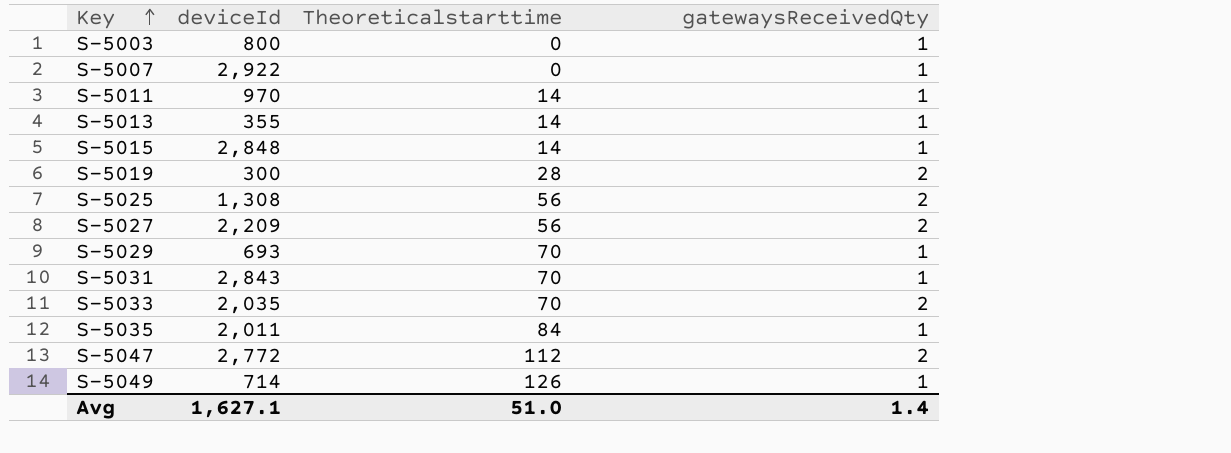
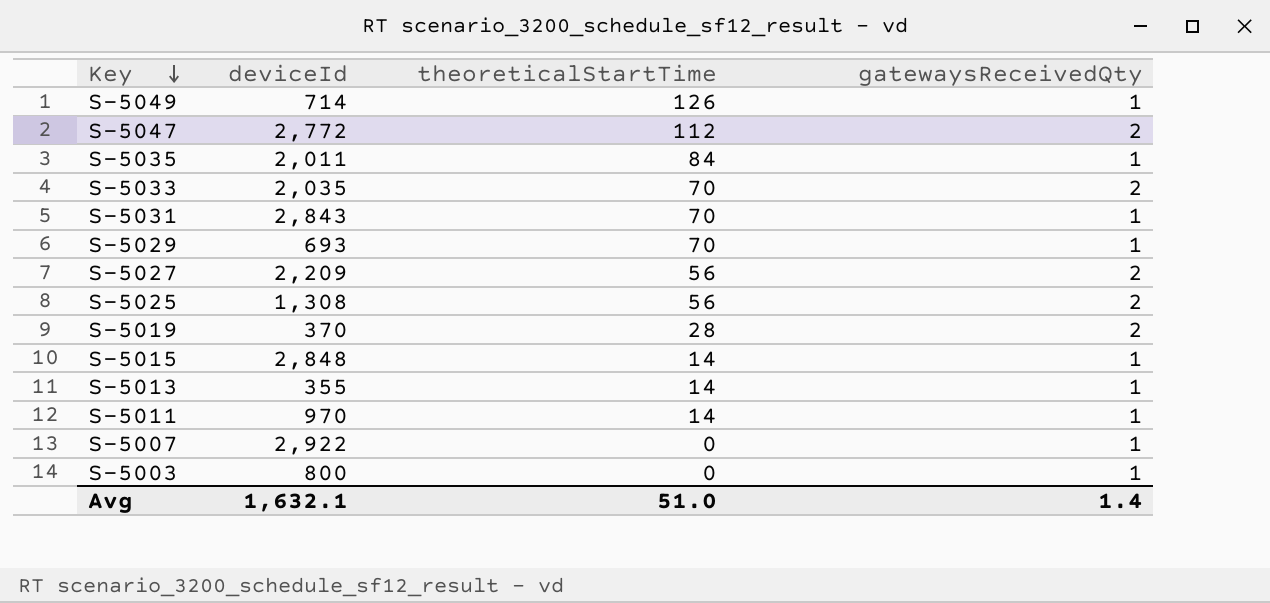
row order: Key ascending -> Key descending
column name: Theoreticalstarttime -> theoreticalStartTime
S-5019 | deviceId: 300 -> 370
Avg | deviceId: 1,627.1 -> 1,632.1

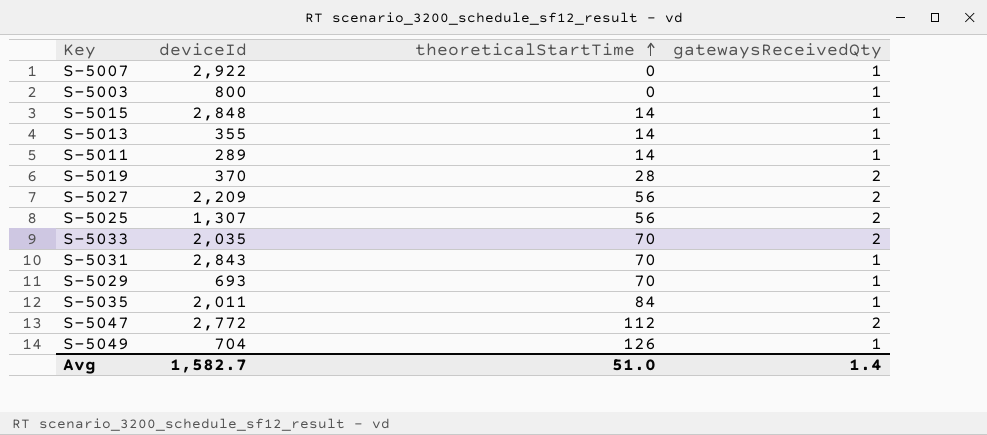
row order: Key descending -> theoreticalStartTime ascending
S-5011 | deviceId: 970 -> 289
S-5025 | deviceId: 1,308 -> 1,307
S-5049 | deviceId: 714 -> 704
Avg | deviceId: 1,632.1 -> 1,582.7

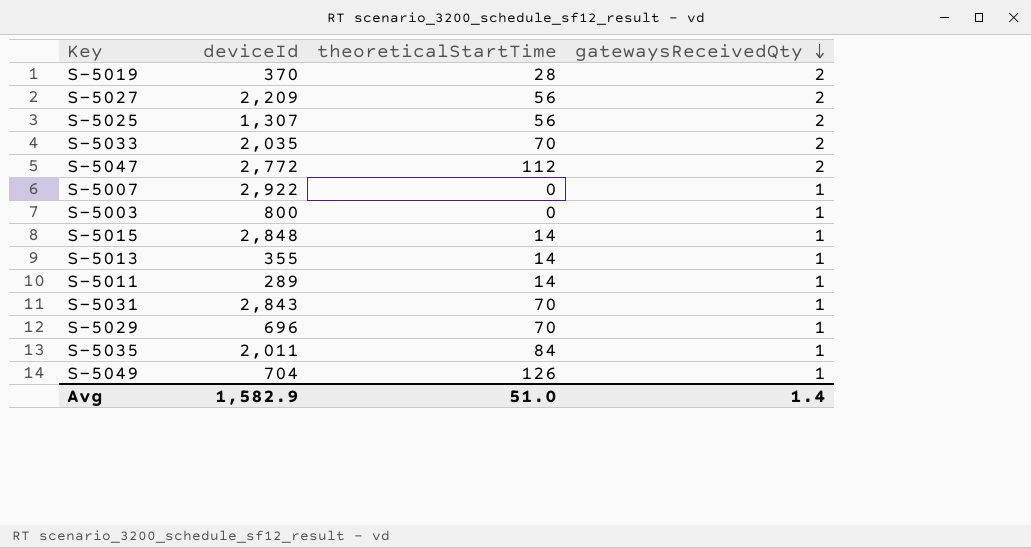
row order: theoreticalStartTime ascending -> gatewaysReceivedQty descending
S-5029 | deviceId: 693 -> 696
Avg | deviceId: 1,582.7 -> 1,582.9

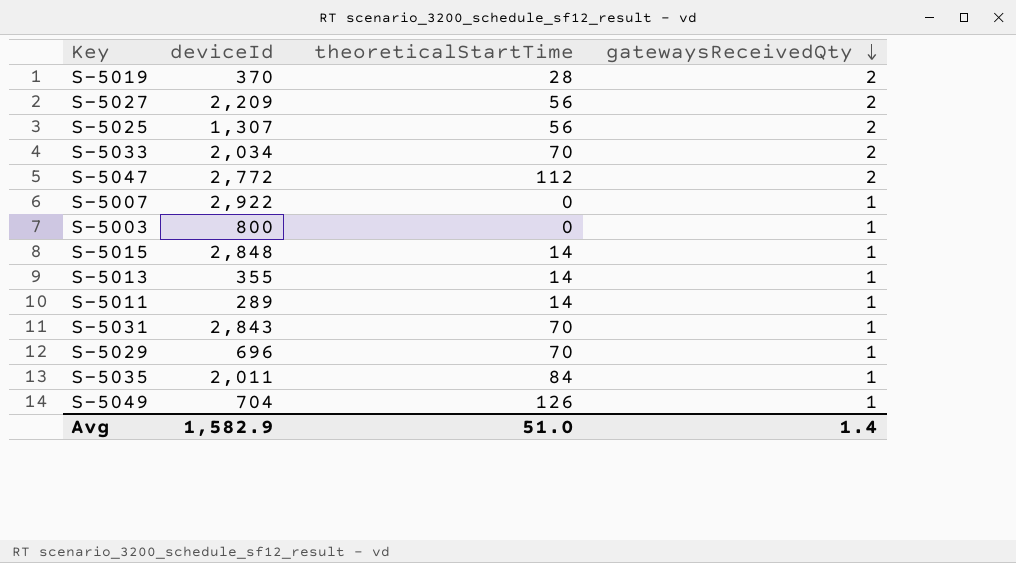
S-5033 | deviceId: 2,035 -> 2,034

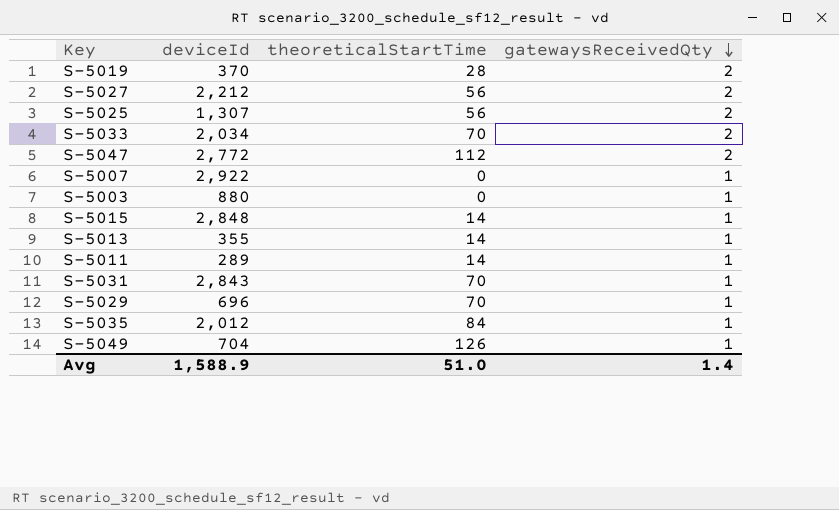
S-5027 | deviceId: 2,209 -> 2,212
S-5003 | deviceId: 800 -> 880
S-5035 | deviceId: 2,011 -> 2,012
Avg | deviceId: 1,582.9 -> 1,588.9

